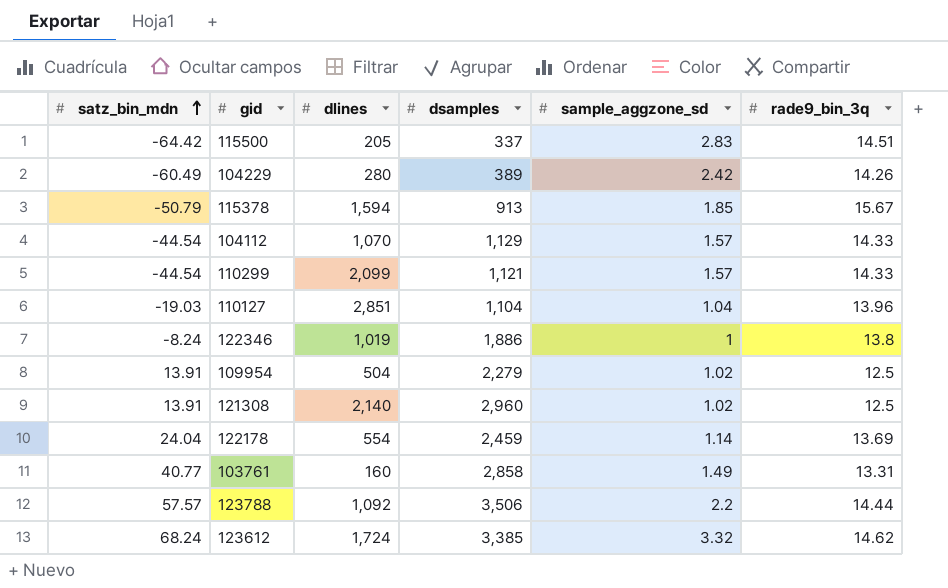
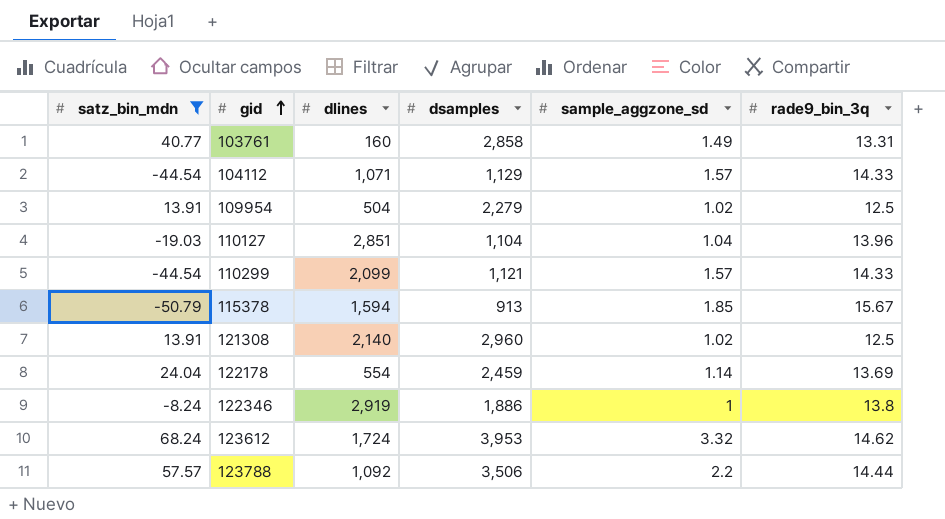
filter: none -> satz_bin_mdn >= -50.79
row order: satz_bin_mdn ascending -> gid ascending
104112 | dlines: 1,070 -> 1,071
122346 | dlines: 1,019 -> 2,919
123612 | dsamples: 3,385 -> 3,953

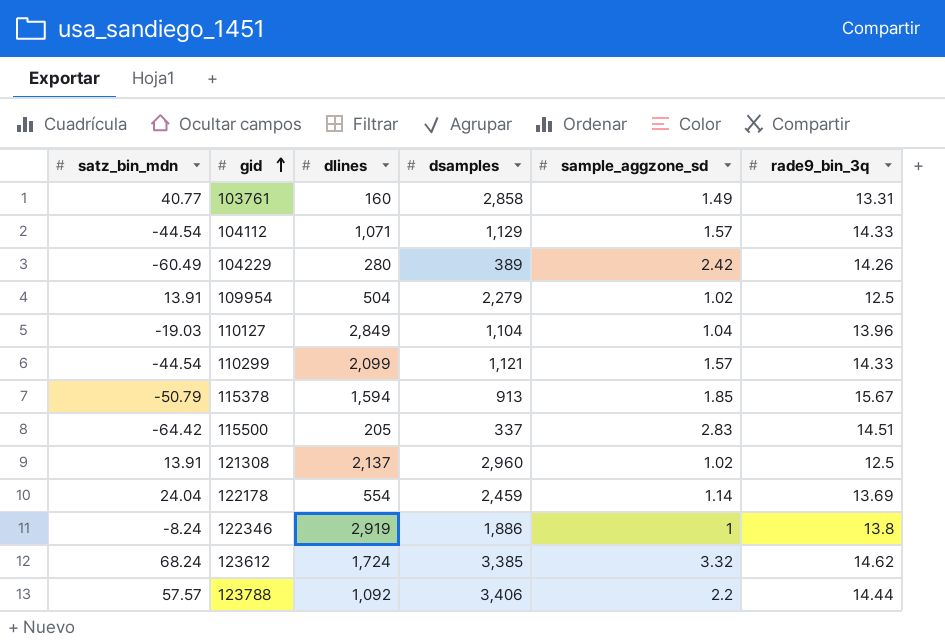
filter: satz_bin_mdn >= -50.79 -> none
110127 | dlines: 2,851 -> 2,849
121308 | dlines: 2,140 -> 2,137
123612 | dsamples: 3,953 -> 3,385
123788 | dsamples: 3,506 -> 3,406

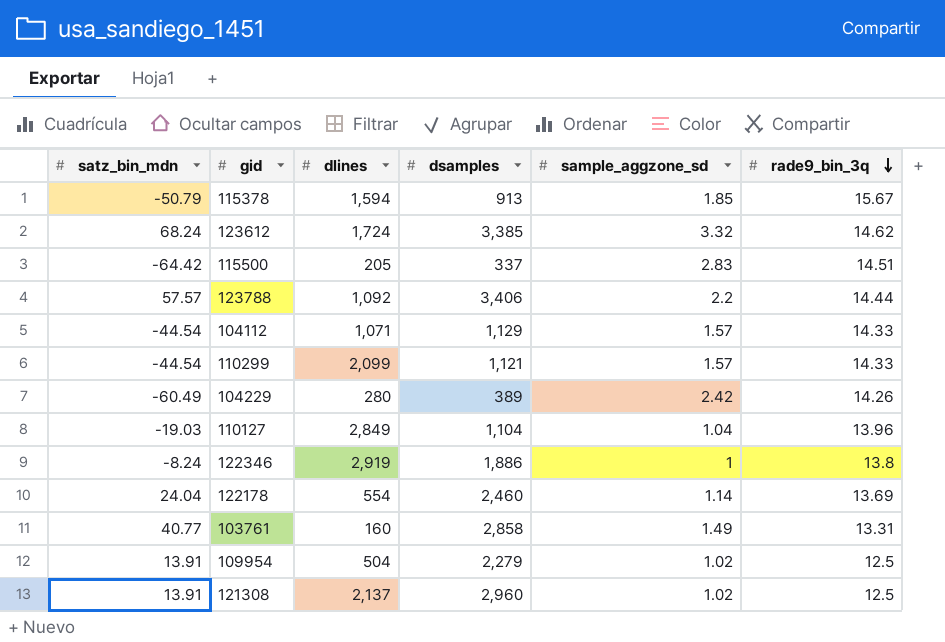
row order: gid ascending -> rade9_bin_3q descending
122178 | dsamples: 2,459 -> 2,460

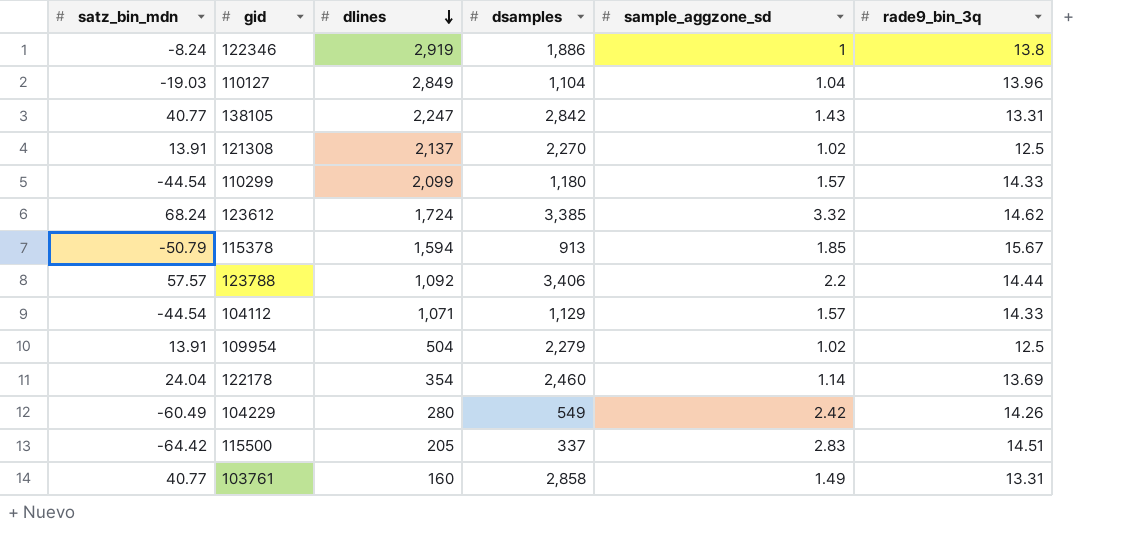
row order: rade9_bin_3q descending -> dlines descending
row 138105: none -> 40.77 | 2,247 | 2,842 | 1.43 | 13.31
121308 | dsamples: 2,960 -> 2,270
110299 | dsamples: 1,121 -> 1,180
122178 | dlines: 554 -> 354
104229 | dsamples: 389 -> 549

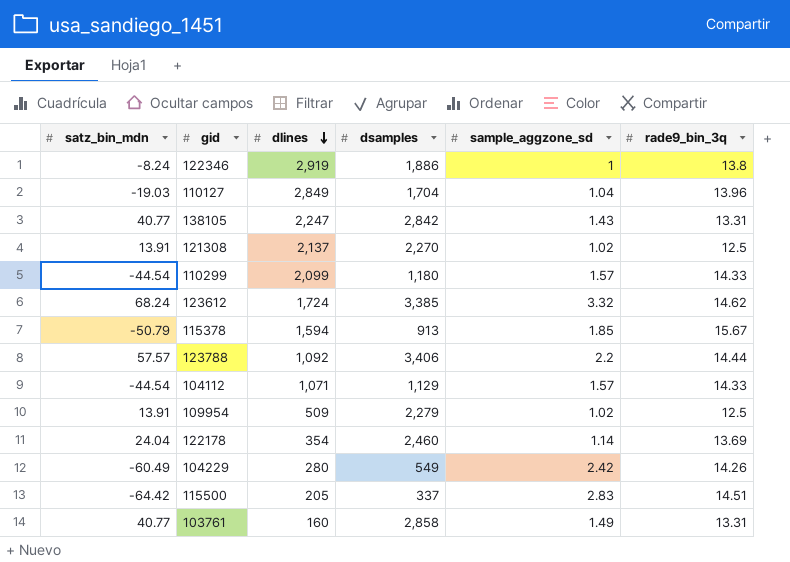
110127 | dsamples: 1,104 -> 1,704
109954 | dlines: 504 -> 509

